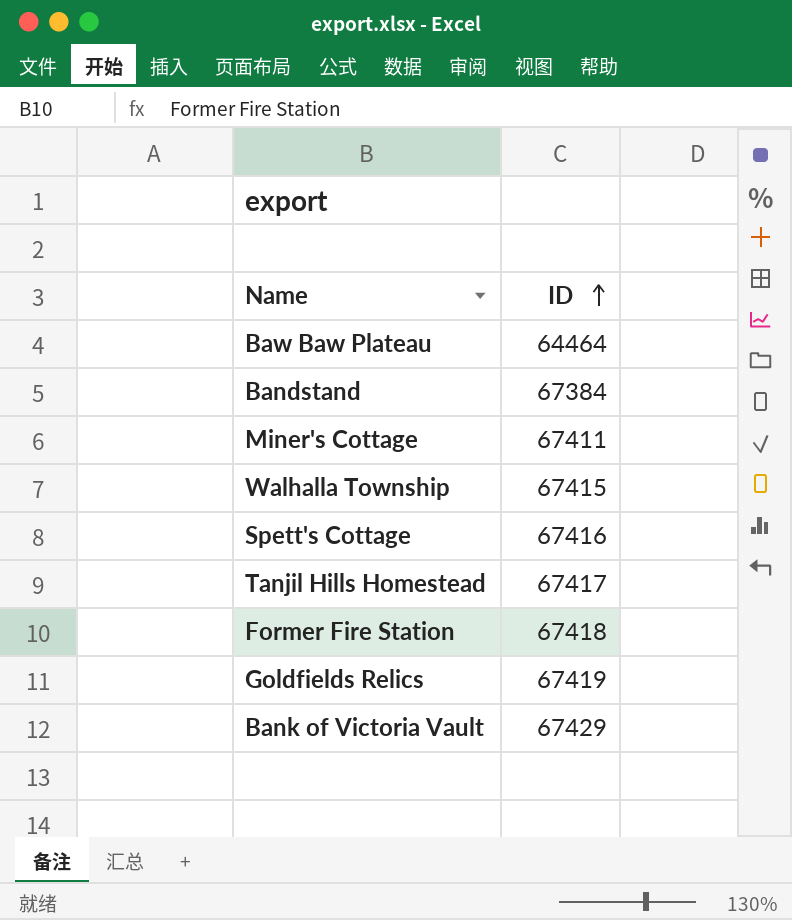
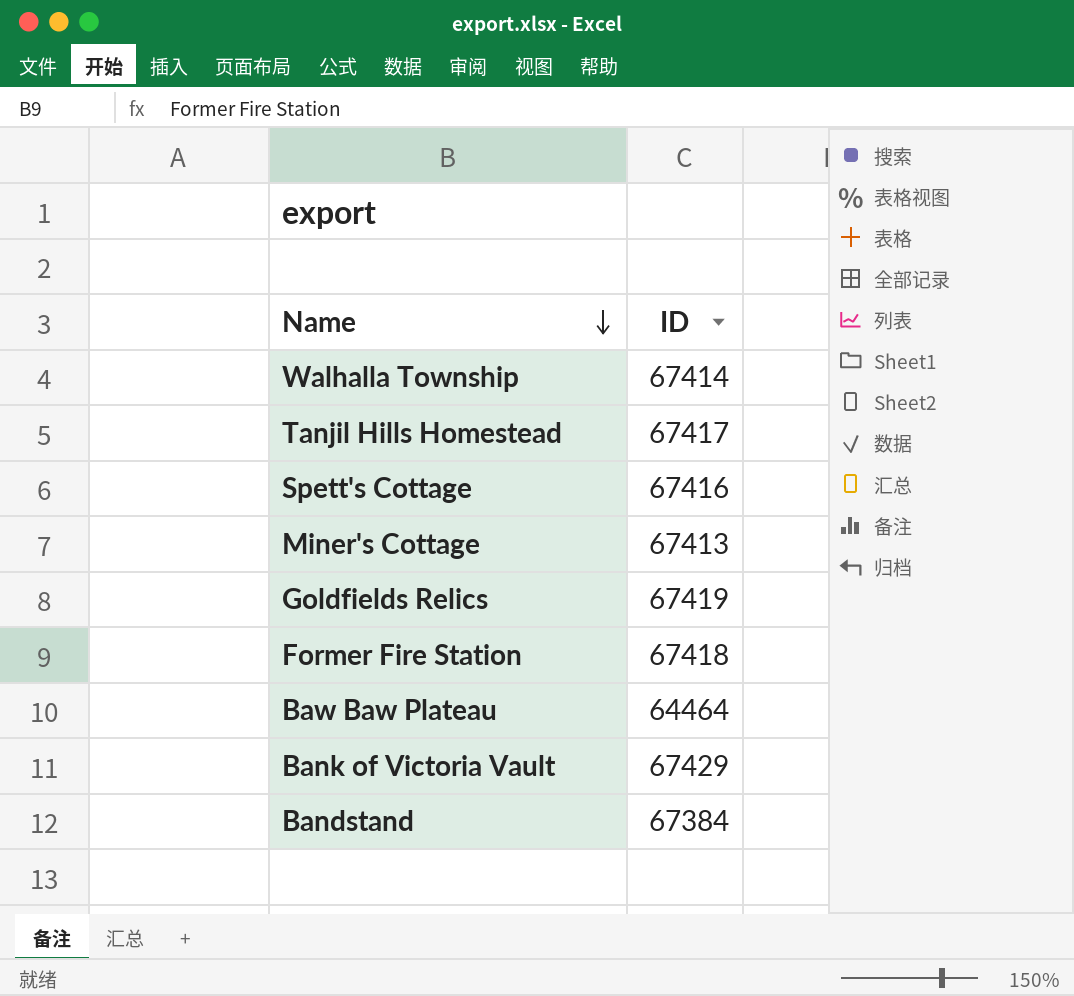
row order: ID ascending -> Name descending
Walhalla Township | ID: 67415 -> 67414
Miner's Cottage | ID: 67411 -> 67413

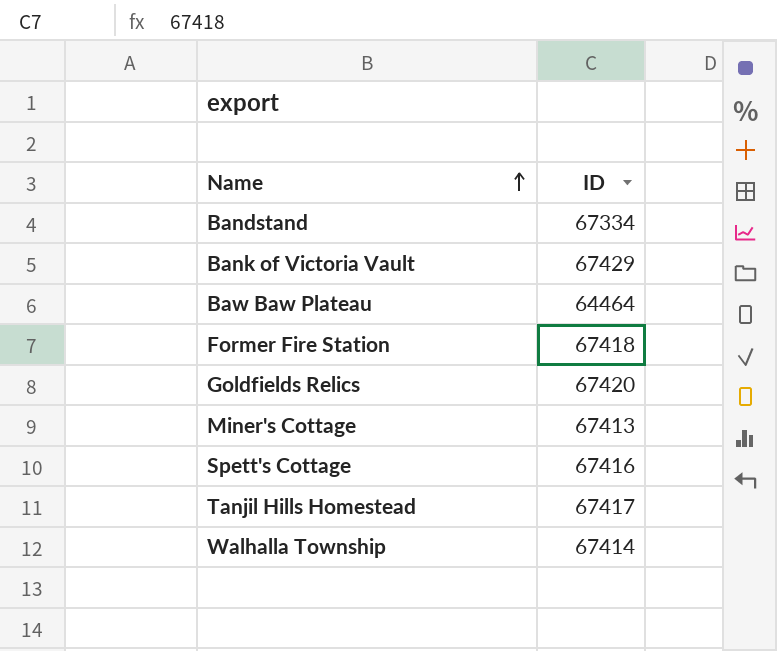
row order: Name descending -> Name ascending
Bandstand | ID: 67384 -> 67334
Goldfields Relics | ID: 67419 -> 67420

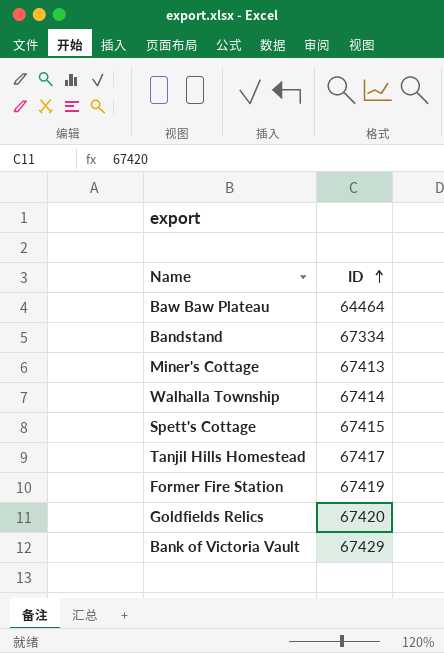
row order: Name ascending -> ID ascending
Spett's Cottage | ID: 67416 -> 67415
Former Fire Station | ID: 67418 -> 67419

